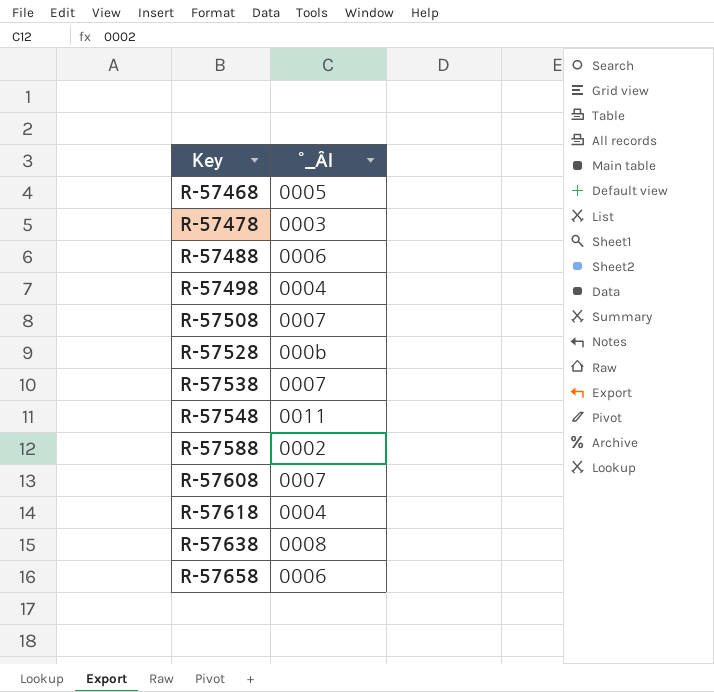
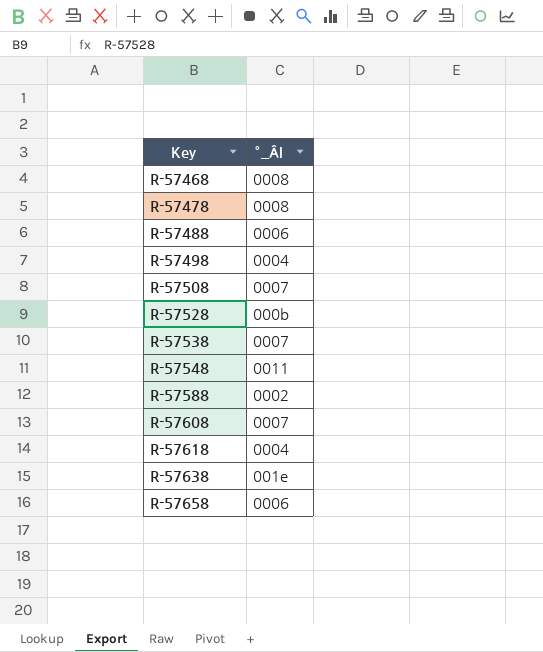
R-57468 | °_ÂI: 0005 -> 0008
R-57478 | °_ÂI: 0003 -> 0008
R-57638 | °_ÂI: 0008 -> 001e

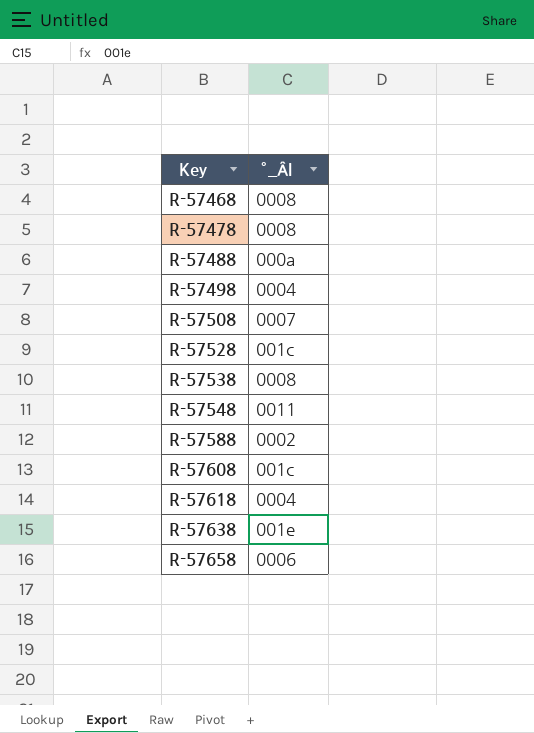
R-57488 | °_ÂI: 0006 -> 000a
R-57528 | °_ÂI: 000b -> 001c
R-57538 | °_ÂI: 0007 -> 0008
R-57608 | °_ÂI: 0007 -> 001c

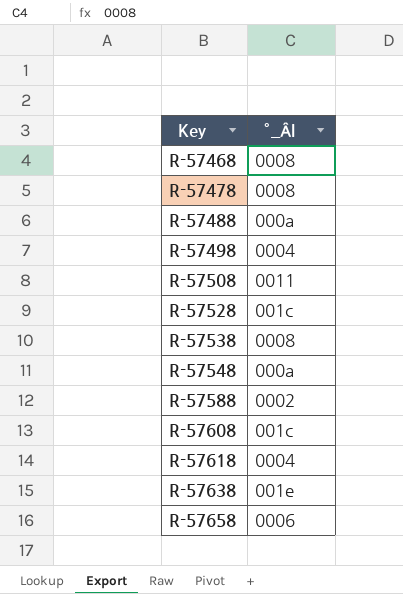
R-57508 | °_ÂI: 0007 -> 0011
R-57548 | °_ÂI: 0011 -> 000a

